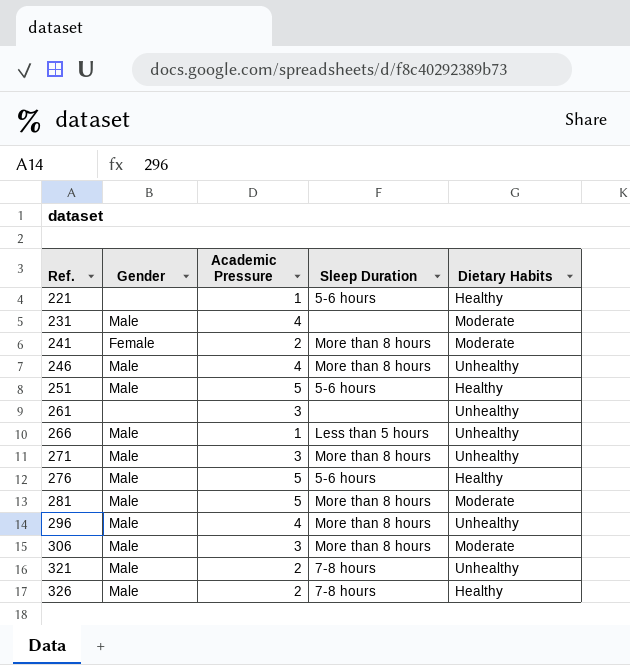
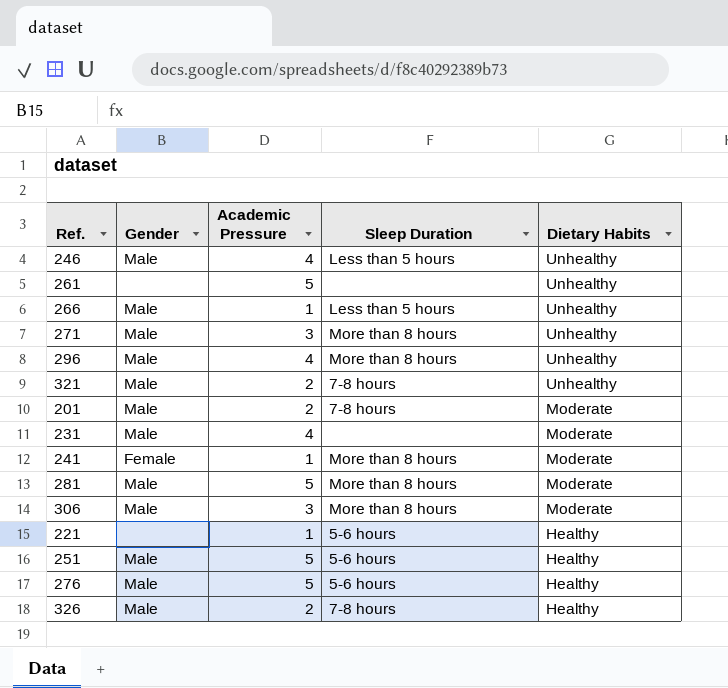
row order: Ref. ascending -> Dietary Habits descending
246 | Sleep Duration: More than 8 hours -> Less than 5 hours
261 | Academic Pressure: 3 -> 5
row 201: none -> Male | 2 | 7-8 hours | Moderate
241 | Academic Pressure: 2 -> 1

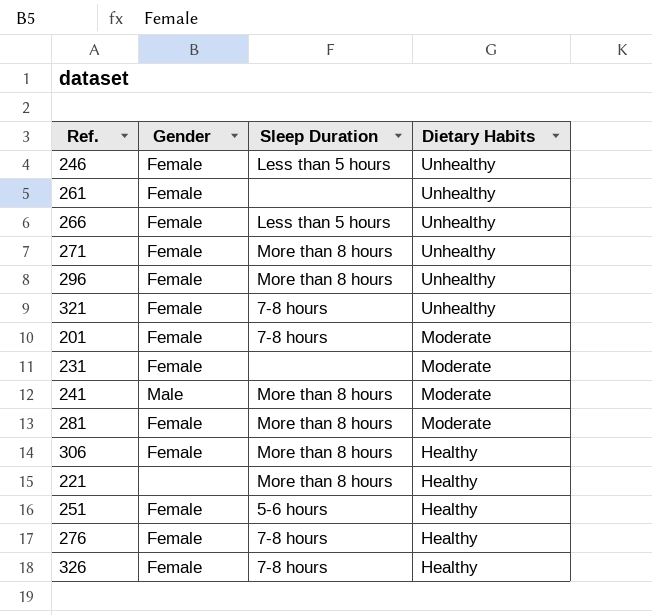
column Academic Pressure | position: 3 -> none
246 | Gender: Male -> Female
261 | Gender: none -> Female
266 | Gender: Male -> Female
271 | Gender: Male -> Female
296 | Gender: Male -> Female
321 | Gender: Male -> Female
201 | Gender: Male -> Female
231 | Gender: Male -> Female
241 | Gender: Female -> Male
281 | Gender: Male -> Female
306 | Gender: Male -> Female
306 | Dietary Habits: Moderate -> Healthy
221 | Sleep Duration: 5-6 hours -> More than 8 hours
251 | Gender: Male -> Female
276 | Gender: Male -> Female
276 | Sleep Duration: 5-6 hours -> 7-8 hours
326 | Gender: Male -> Female

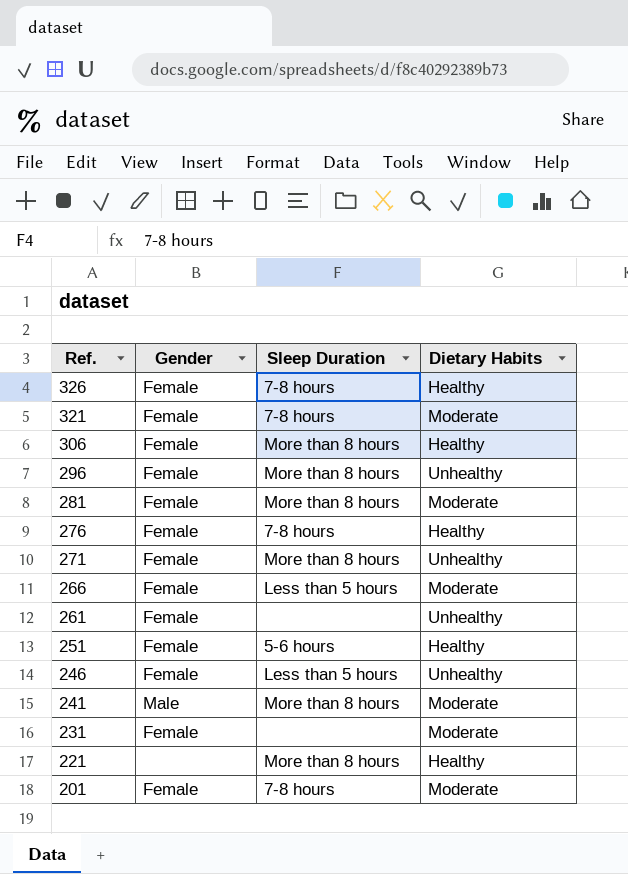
row order: Dietary Habits descending -> Ref. descending
321 | Dietary Habits: Unhealthy -> Moderate
266 | Dietary Habits: Unhealthy -> Moderate

